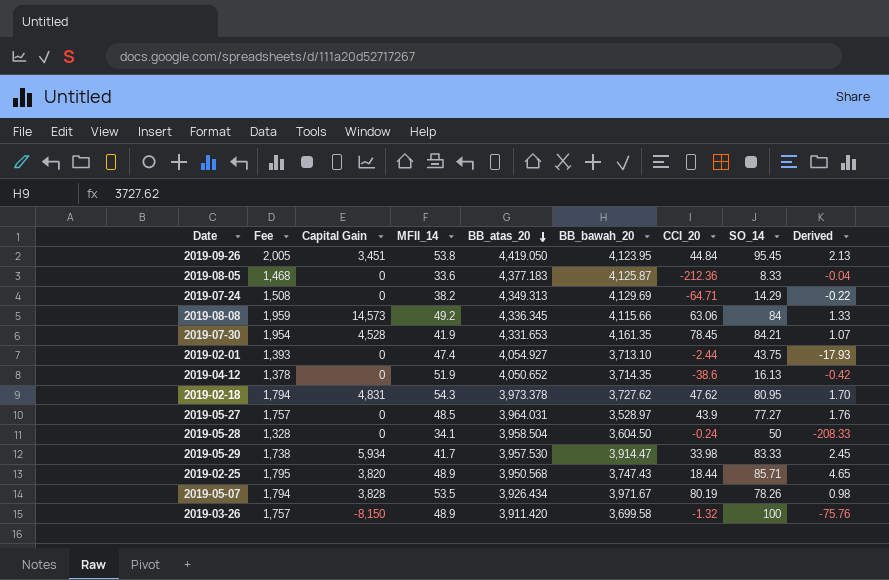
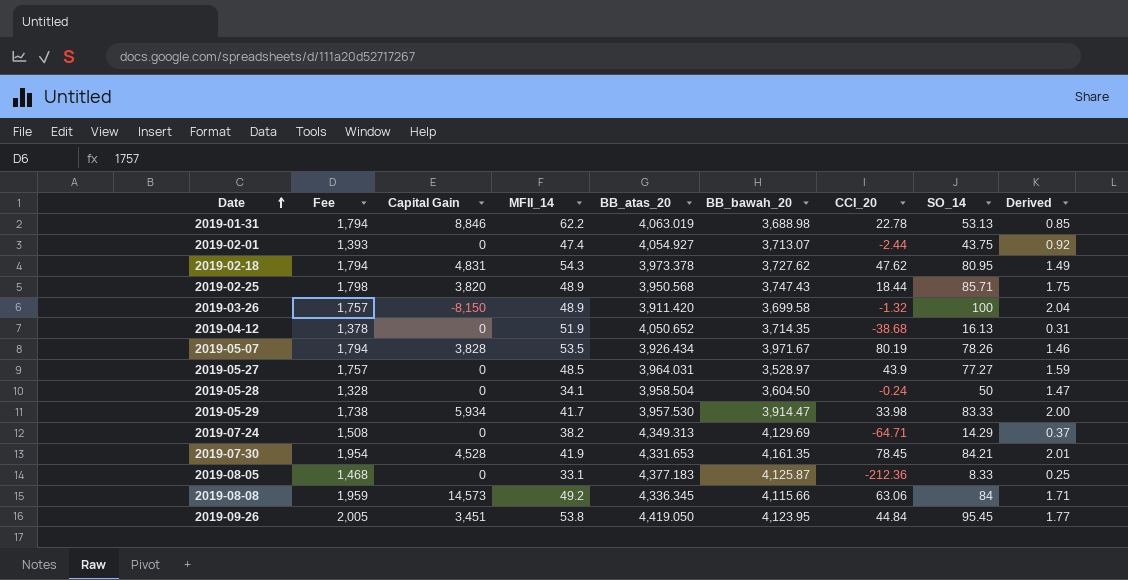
row order: BB_atas_20 descending -> Date ascending
column Derived | formula: [SO_14] / [CCI_20] -> [SO_14] / [MFII_14]
row 2019-01-31: none -> 1,794 | 8,846 | 62.2 | 4,063.019 | 3,688.98 | 22.78 | 53.13 | 0.85
2019-02-01 | BB_bawah_20: 3,713.10 -> 3,713.07
2019-02-25 | Fee: 1,795 -> 1,798
2019-04-12 | CCI_20: -38.6 -> -38.68
2019-08-05 | MFII_14: 33.6 -> 33.1

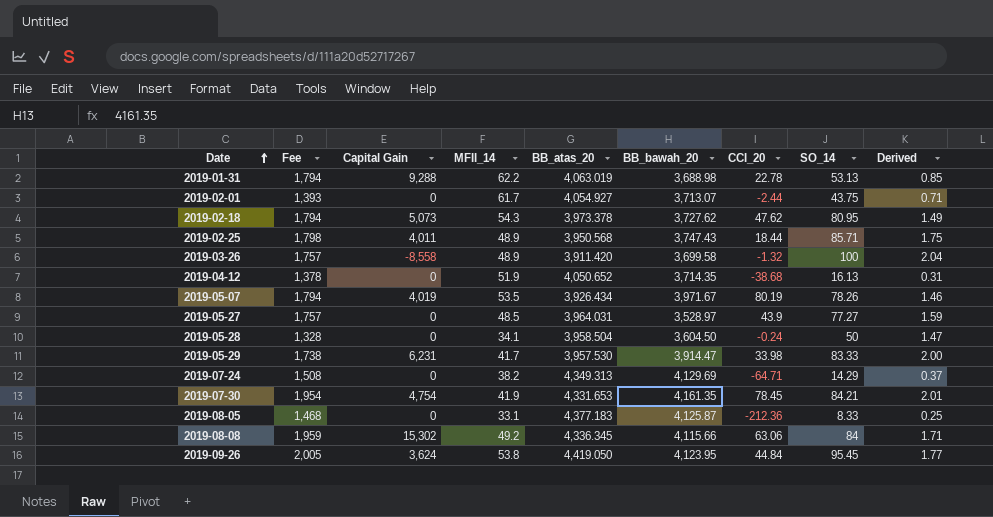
2019-01-31 | Capital Gain: 8,846 -> 9,288
2019-02-01 | MFII_14: 47.4 -> 61.7
2019-02-01 | Derived: 0.92 -> 0.71
2019-02-18 | Capital Gain: 4,831 -> 5,073
2019-02-25 | Capital Gain: 3,820 -> 4,011
2019-03-26 | Capital Gain: -8,150 -> -8,558
2019-05-07 | Capital Gain: 3,828 -> 4,019
2019-05-29 | Capital Gain: 5,934 -> 6,231
2019-07-30 | Capital Gain: 4,528 -> 4,754
2019-08-08 | Capital Gain: 14,573 -> 15,302
2019-09-26 | Capital Gain: 3,451 -> 3,624

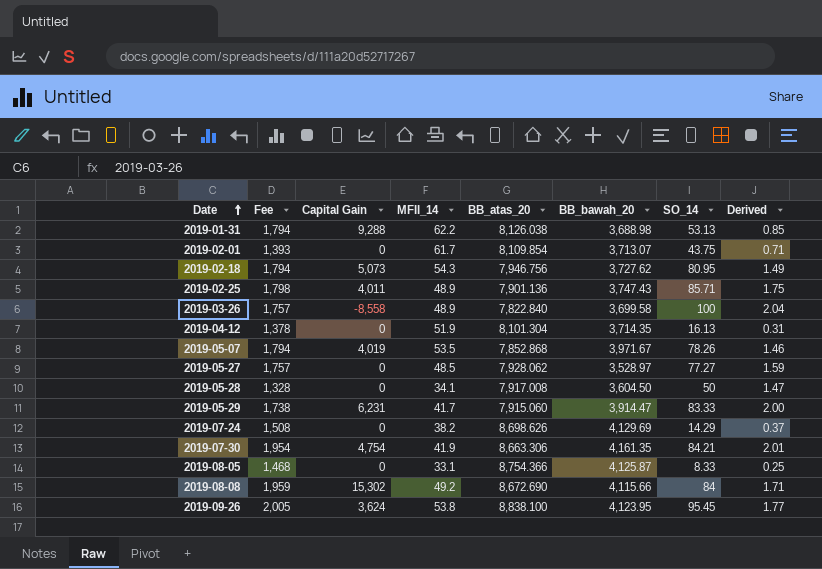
column CCI_20 | position: 7 -> none
2019-01-31 | BB_atas_20: 4,063.019 -> 8,126.038
2019-02-01 | BB_atas_20: 4,054.927 -> 8,109.854
2019-02-18 | BB_atas_20: 3,973.378 -> 7,946.756
2019-02-25 | BB_atas_20: 3,950.568 -> 7,901.136
2019-03-26 | BB_atas_20: 3,911.420 -> 7,822.840
2019-04-12 | BB_atas_20: 4,050.652 -> 8,101.304
2019-05-07 | BB_atas_20: 3,926.434 -> 7,852.868
2019-05-27 | BB_atas_20: 3,964.031 -> 7,928.062
2019-05-28 | BB_atas_20: 3,958.504 -> 7,917.008
2019-05-29 | BB_atas_20: 3,957.530 -> 7,915.060
2019-07-24 | BB_atas_20: 4,349.313 -> 8,698.626
2019-07-30 | BB_atas_20: 4,331.653 -> 8,663.306
2019-08-05 | BB_atas_20: 4,377.183 -> 8,754.366
2019-08-08 | BB_atas_20: 4,336.345 -> 8,672.690
2019-09-26 | BB_atas_20: 4,419.050 -> 8,838.100

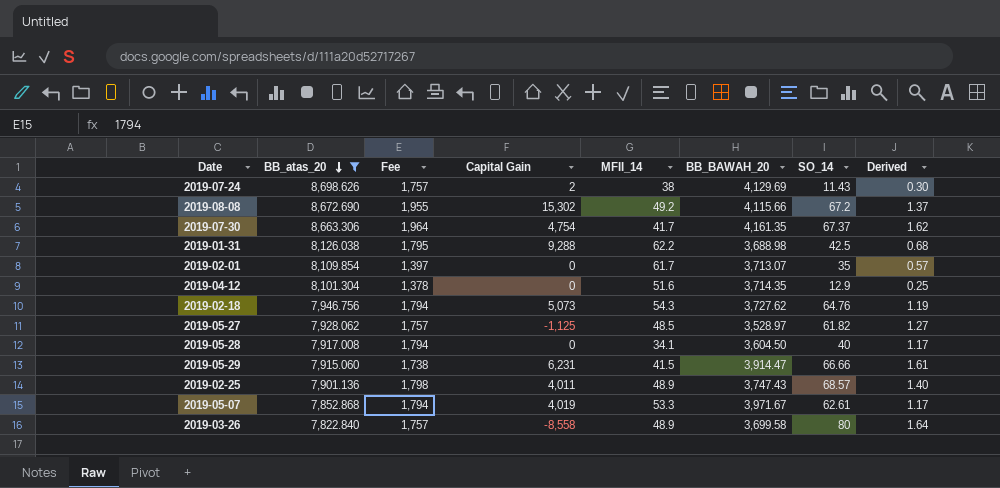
filter: none -> BB_atas_20 <= 8,698.626
row order: Date ascending -> BB_atas_20 descending
column BB_atas_20 | position: 5 -> 2
column name: BB_bawah_20 -> BB_BAWAH_20
2019-07-24 | Fee: 1,508 -> 1,757
2019-07-24 | Capital Gain: 0 -> 2
2019-07-24 | MFII_14: 38.2 -> 38
2019-07-24 | SO_14: 14.29 -> 11.43
2019-07-24 | Derived: 0.37 -> 0.30
2019-08-08 | Fee: 1,959 -> 1,955
2019-08-08 | SO_14: 84 -> 67.2
2019-08-08 | Derived: 1.71 -> 1.37
2019-07-30 | Fee: 1,954 -> 1,964
2019-07-30 | MFII_14: 41.9 -> 41.7
2019-07-30 | SO_14: 84.21 -> 67.37
2019-07-30 | Derived: 2.01 -> 1.62
2019-01-31 | Fee: 1,794 -> 1,795
2019-01-31 | SO_14: 53.13 -> 42.5
2019-01-31 | Derived: 0.85 -> 0.68
2019-02-01 | Fee: 1,393 -> 1,397
2019-02-01 | SO_14: 43.75 -> 35
2019-02-01 | Derived: 0.71 -> 0.57
2019-04-12 | MFII_14: 51.9 -> 51.6
2019-04-12 | SO_14: 16.13 -> 12.9
2019-04-12 | Derived: 0.31 -> 0.25
2019-02-18 | SO_14: 80.95 -> 64.76
2019-02-18 | Derived: 1.49 -> 1.19
2019-05-27 | Capital Gain: 0 -> -1,125
2019-05-27 | SO_14: 77.27 -> 61.82
2019-05-27 | Derived: 1.59 -> 1.27
2019-05-28 | Fee: 1,328 -> 1,794
2019-05-28 | SO_14: 50 -> 40
2019-05-28 | Derived: 1.47 -> 1.17
2019-05-29 | MFII_14: 41.7 -> 41.5
2019-05-29 | SO_14: 83.33 -> 66.66
2019-05-29 | Derived: 2.00 -> 1.61
2019-02-25 | SO_14: 85.71 -> 68.57
2019-02-25 | Derived: 1.75 -> 1.40
2019-05-07 | MFII_14: 53.5 -> 53.3
2019-05-07 | SO_14: 78.26 -> 62.61
2019-05-07 | Derived: 1.46 -> 1.17
2019-03-26 | SO_14: 100 -> 80
2019-03-26 | Derived: 2.04 -> 1.64

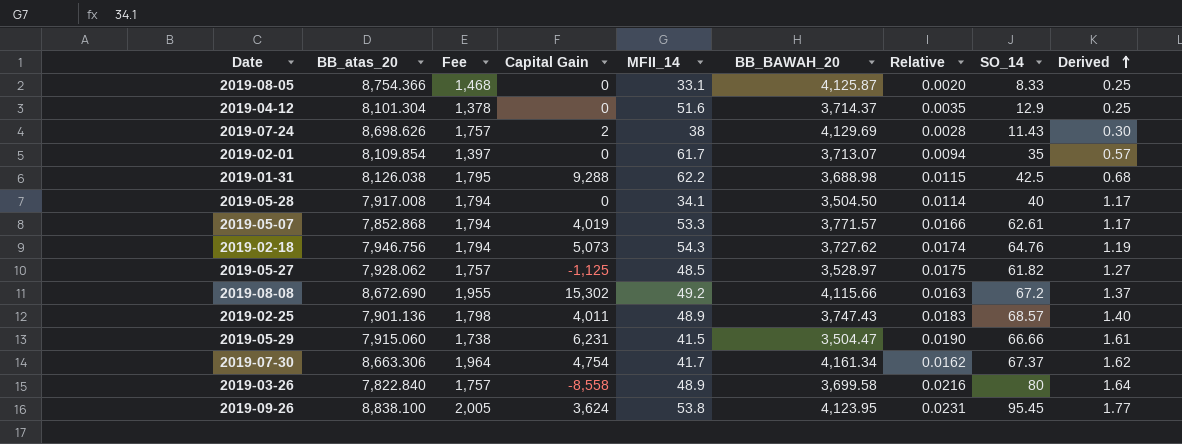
filter: BB_atas_20 <= 8,698.626 -> none
row order: BB_atas_20 descending -> Derived ascending
column Relative | formula: none -> [SO_14] / [BB_BAWAH_20]
2019-04-12 | BB_BAWAH_20: 3,714.35 -> 3,714.37
2019-05-28 | BB_BAWAH_20: 3,604.50 -> 3,504.50
2019-05-07 | BB_BAWAH_20: 3,971.67 -> 3,771.57
2019-05-29 | BB_BAWAH_20: 3,914.47 -> 3,504.47
2019-07-30 | BB_BAWAH_20: 4,161.35 -> 4,161.34

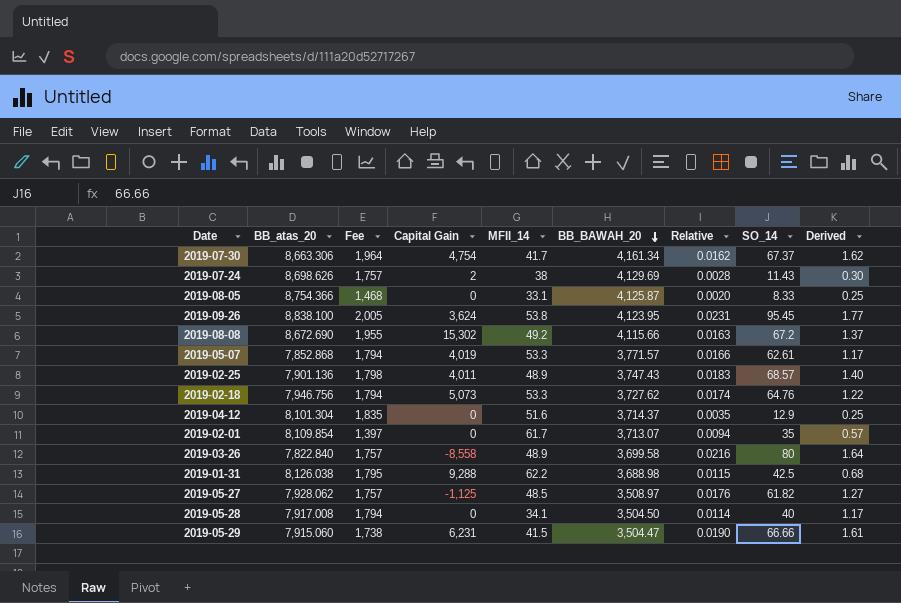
row order: Derived ascending -> BB_BAWAH_20 descending
2019-02-18 | MFII_14: 54.3 -> 53.3
2019-02-18 | Derived: 1.19 -> 1.22
2019-04-12 | Fee: 1,378 -> 1,835
2019-05-27 | BB_BAWAH_20: 3,528.97 -> 3,508.97
2019-05-27 | Relative: 0.0175 -> 0.0176

